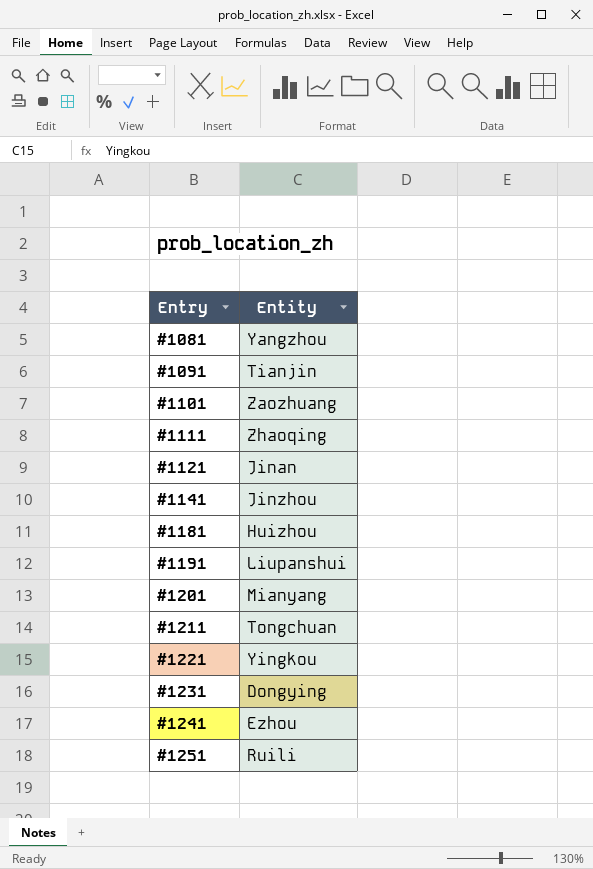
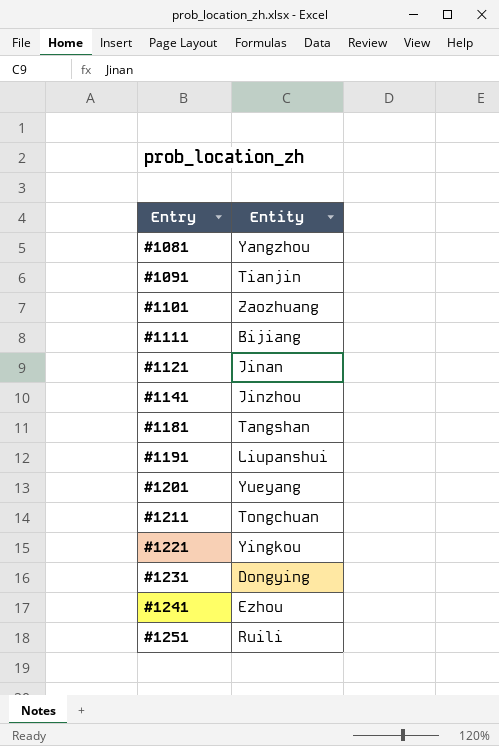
#1111 | Entity: Zhaoqing -> Bijiang
#1181 | Entity: Huizhou -> Tangshan
#1201 | Entity: Mianyang -> Yueyang

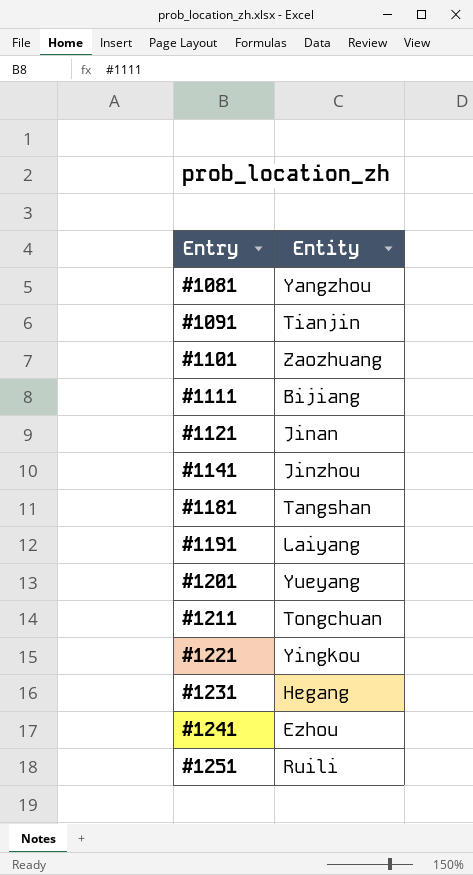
#1191 | Entity: Liupanshui -> Laiyang
#1231 | Entity: Dongying -> Hegang

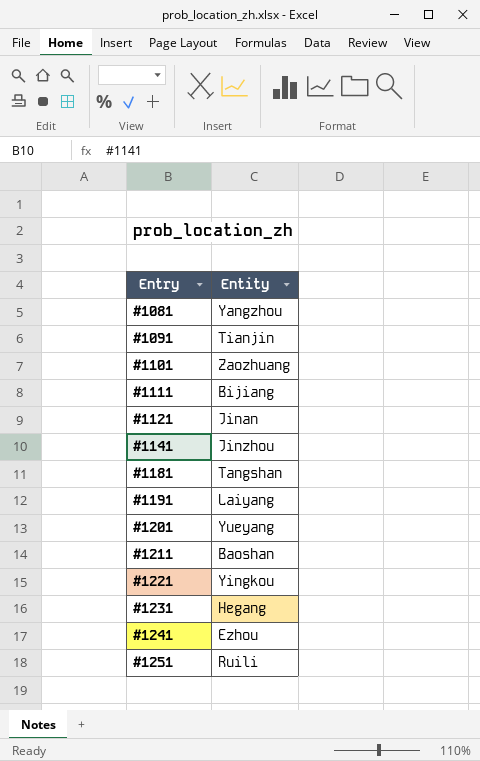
#1211 | Entity: Tongchuan -> Baoshan

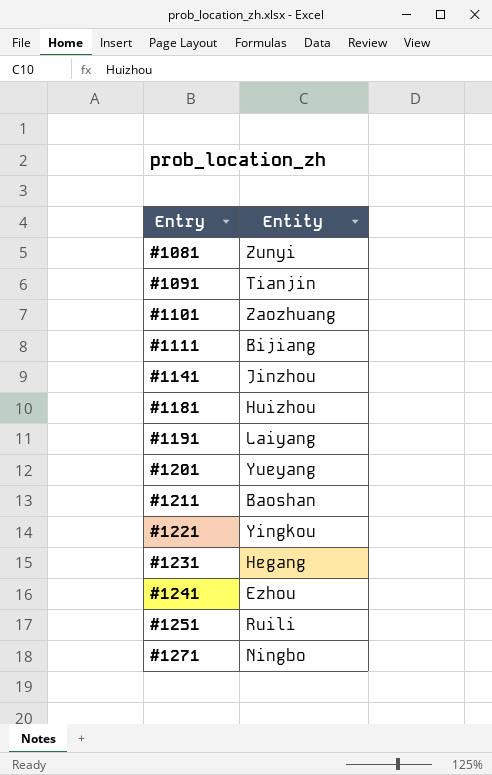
row #1121: Jinan -> none
#1081 | Entity: Yangzhou -> Zunyi
#1181 | Entity: Tangshan -> Huizhou
row #1271: none -> Ningbo

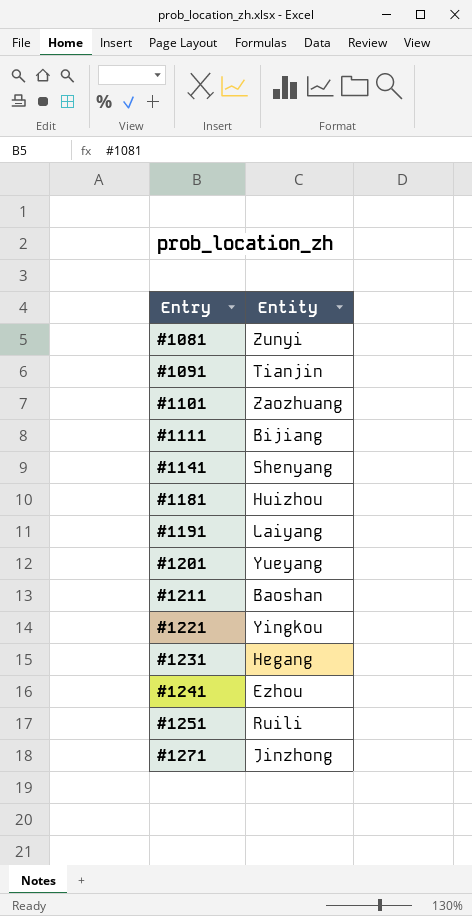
#1141 | Entity: Jinzhou -> Shenyang
#1271 | Entity: Ningbo -> Jinzhong

